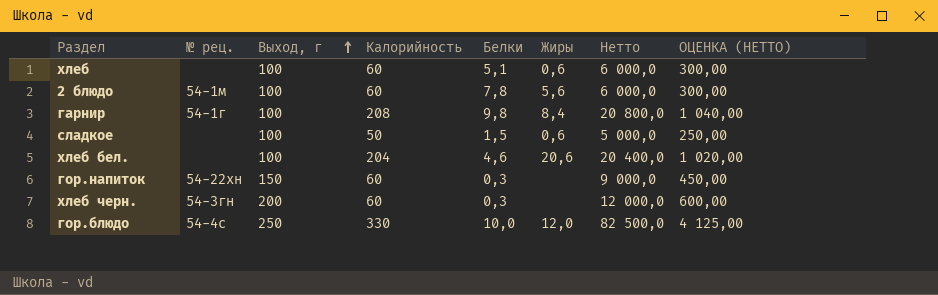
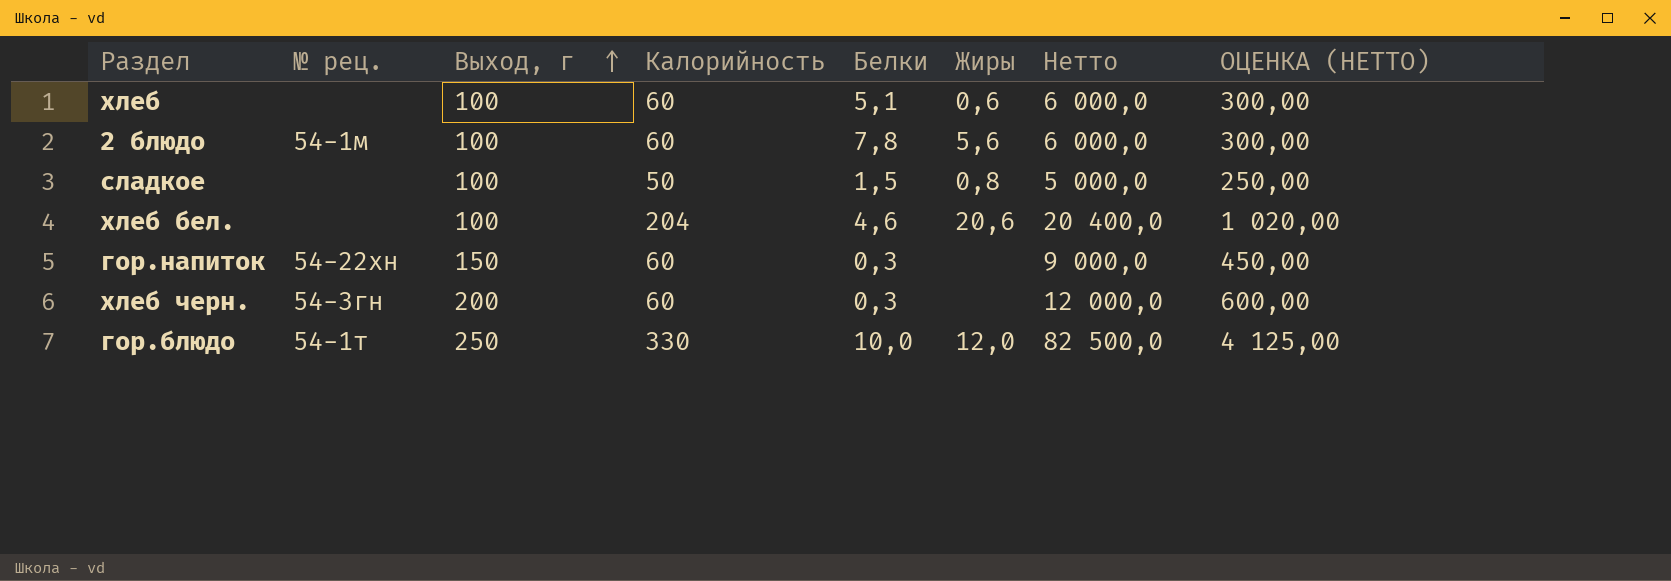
row гарнир: 54-1г | 100 | 208 | 9,8 | 8,4 | 20 800,0 | 1 040,00 -> none
сладкое | Жиры: 0,6 -> 0,8
гор.блюдо | № рец.: 54-4с -> 54-1т

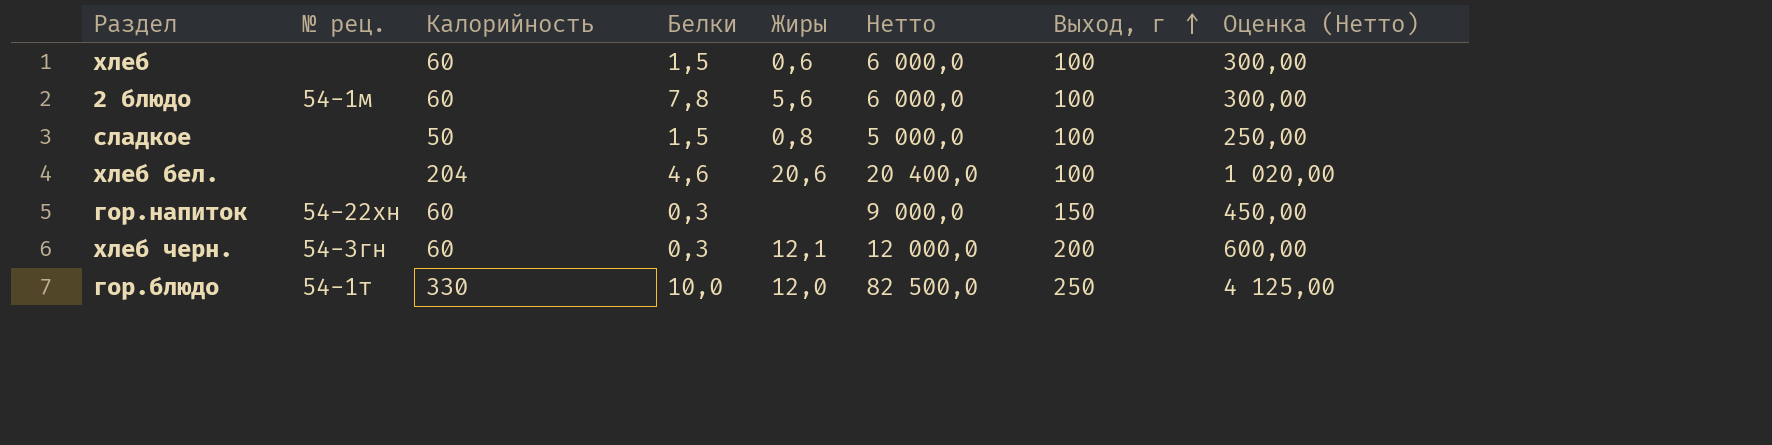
column Выход, г | position: 3 -> 7
column name: ОЦЕНКА (НЕТТО) -> Оценка (Нетто)
хлеб | Белки: 5,1 -> 1,5
хлеб черн. | Жиры: none -> 12,1

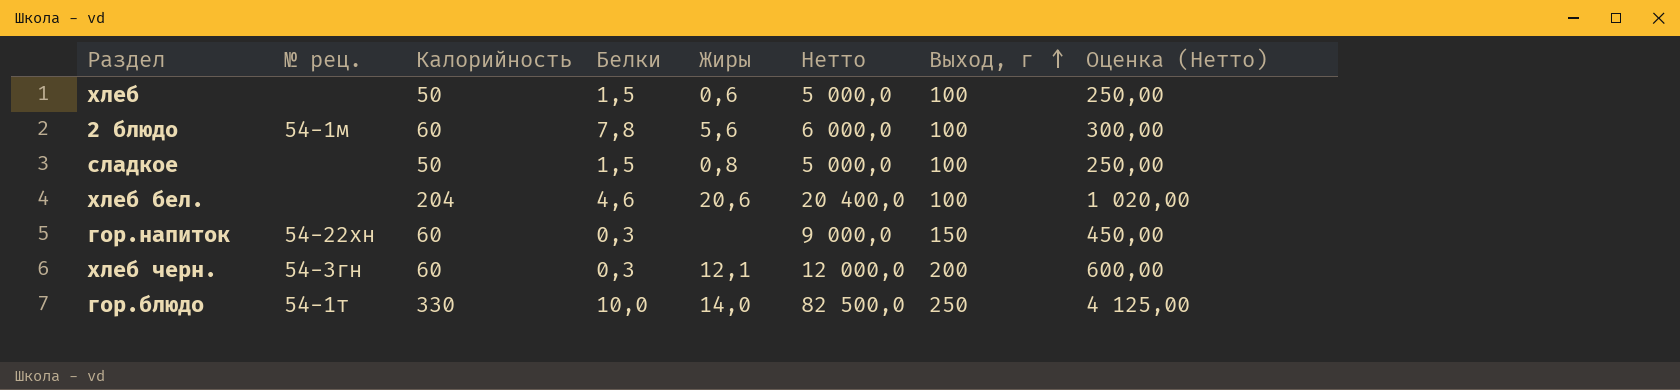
хлеб | Калорийность: 60 -> 50
хлеб | Нетто: 6 000,0 -> 5 000,0
хлеб | Оценка (Нетто): 300,00 -> 250,00
гор.блюдо | Жиры: 12,0 -> 14,0

